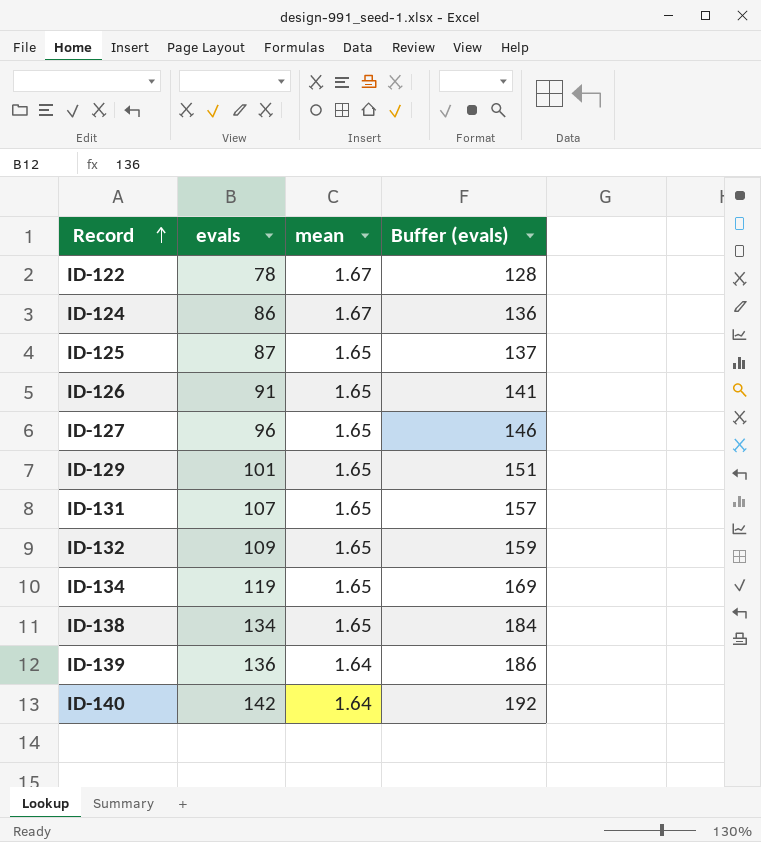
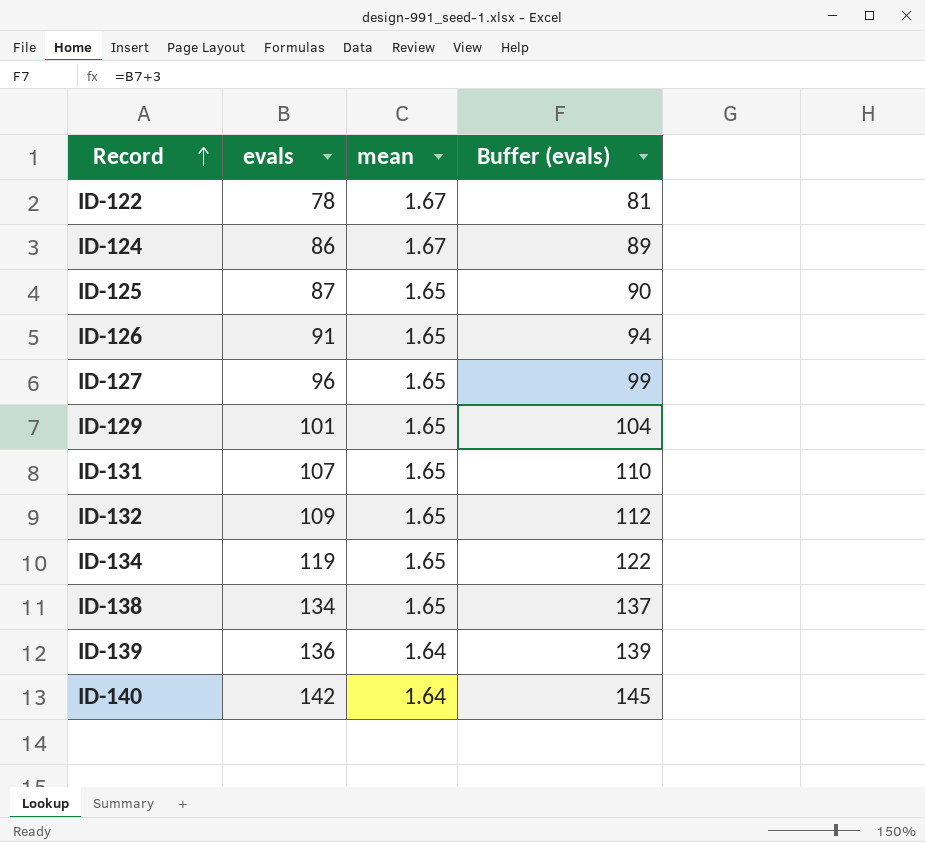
column Buffer (evals) | formula: [evals] + 50 -> [evals] + 3

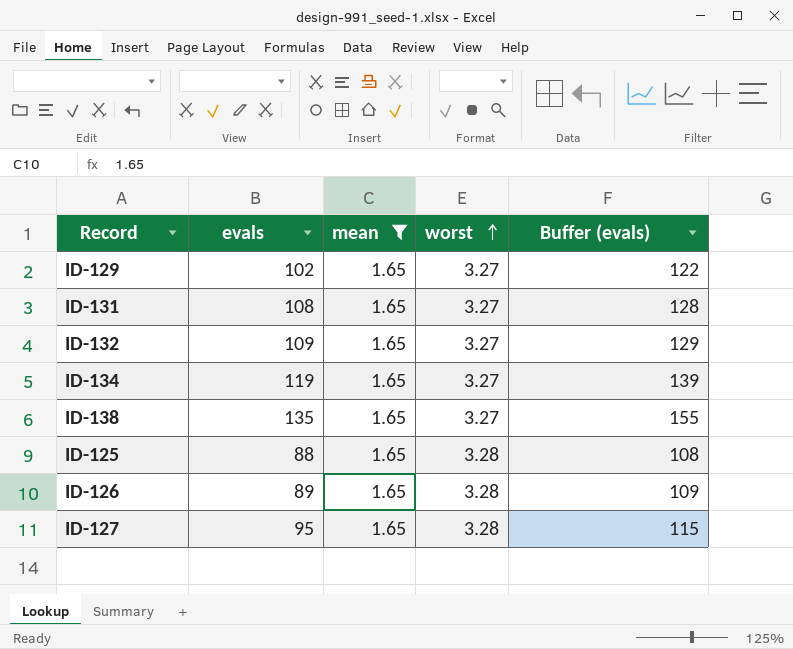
filter: none -> mean = 1.65
row order: Record ascending -> worst ascending
column worst | position: none -> 4
column Buffer (evals) | formula: [evals] + 3 -> [evals] + 20
ID-129 | evals: 101 -> 102
ID-131 | evals: 107 -> 108
ID-138 | evals: 134 -> 135
ID-125 | evals: 87 -> 88
ID-126 | evals: 91 -> 89
ID-127 | evals: 96 -> 95

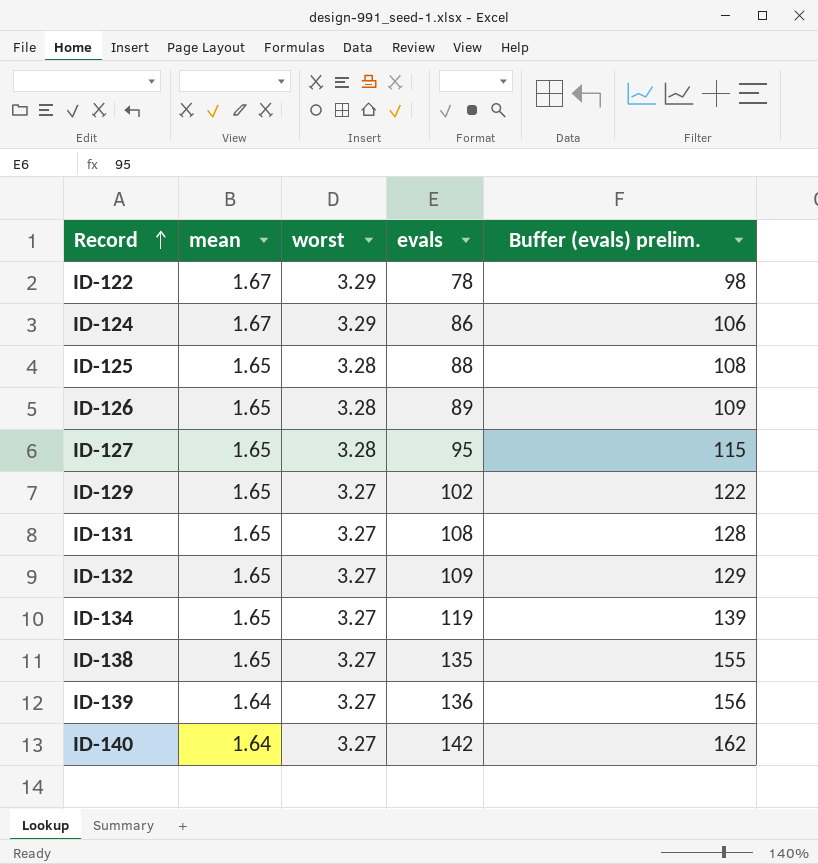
filter: mean = 1.65 -> none
row order: worst ascending -> Record ascending
column evals | position: 2 -> 4
column name: Buffer (evals) -> Buffer (evals) prelim.

